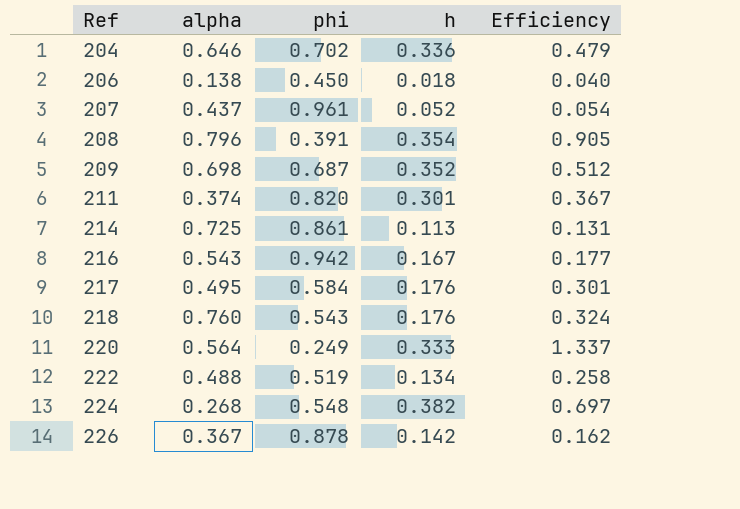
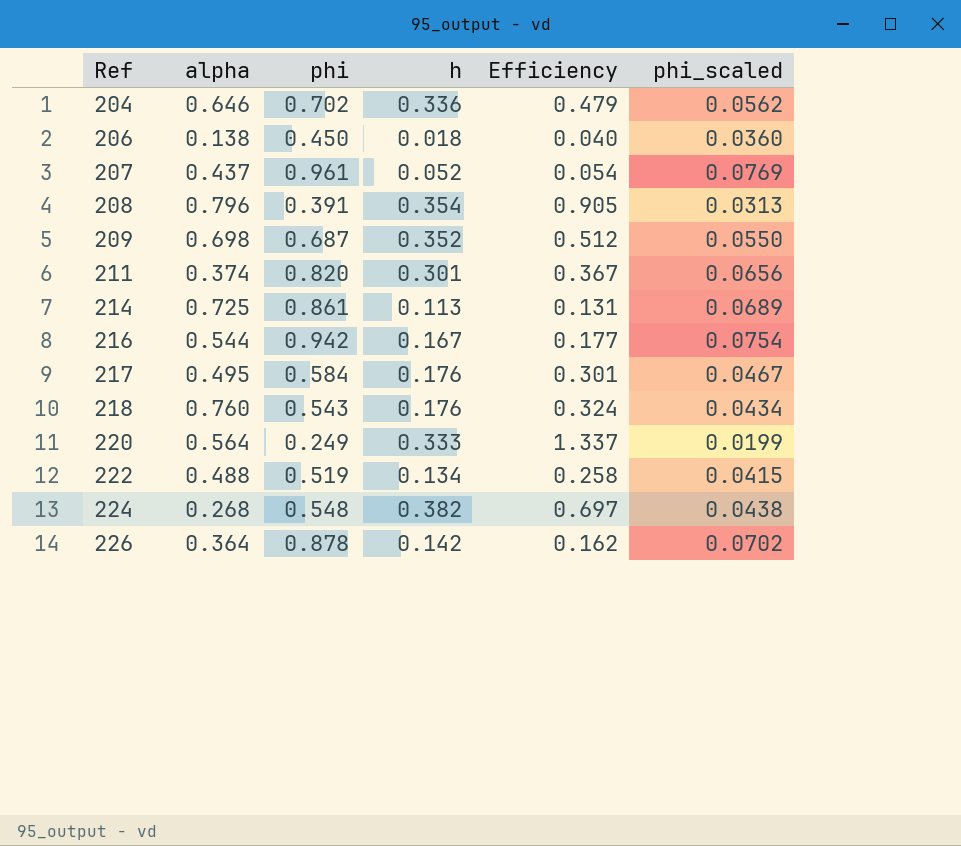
column phi_scaled | formula: none -> [phi] * 0.08
216 | alpha: 0.543 -> 0.544
226 | alpha: 0.367 -> 0.364

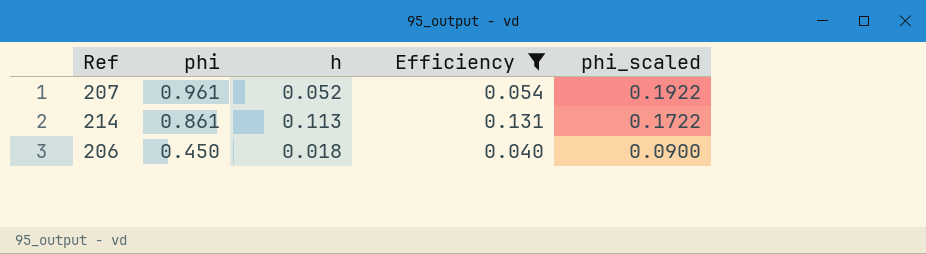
filter: none -> Efficiency <= 0.131
row order: Ref ascending -> phi descending
column alpha | position: 2 -> none
column phi_scaled | formula: [phi] * 0.08 -> [phi] * 0.2

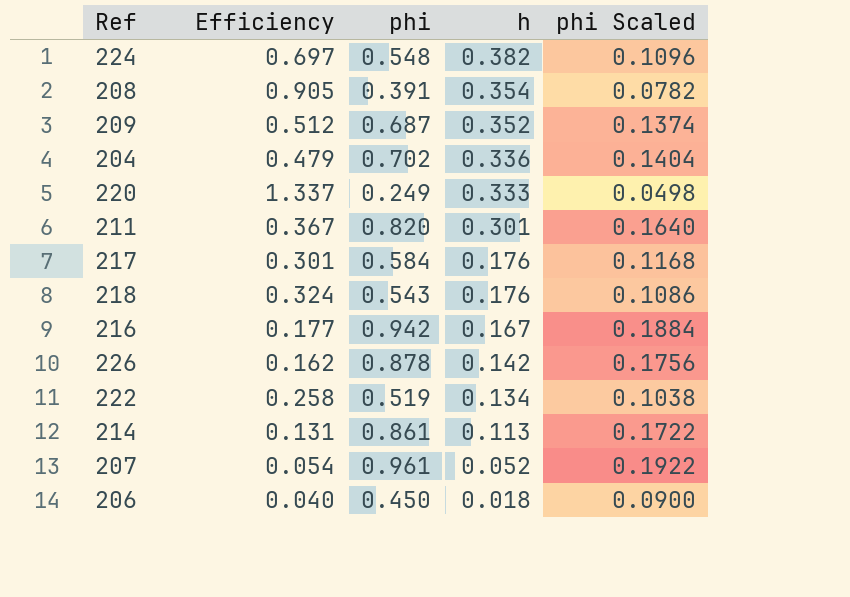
filter: Efficiency <= 0.131 -> none
row order: phi descending -> h descending
column Efficiency | position: 4 -> 2
column name: phi_scaled -> phi Scaled

